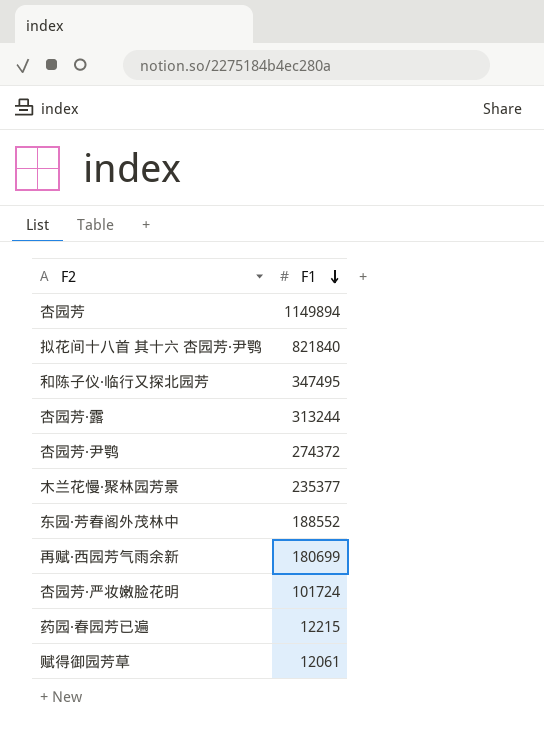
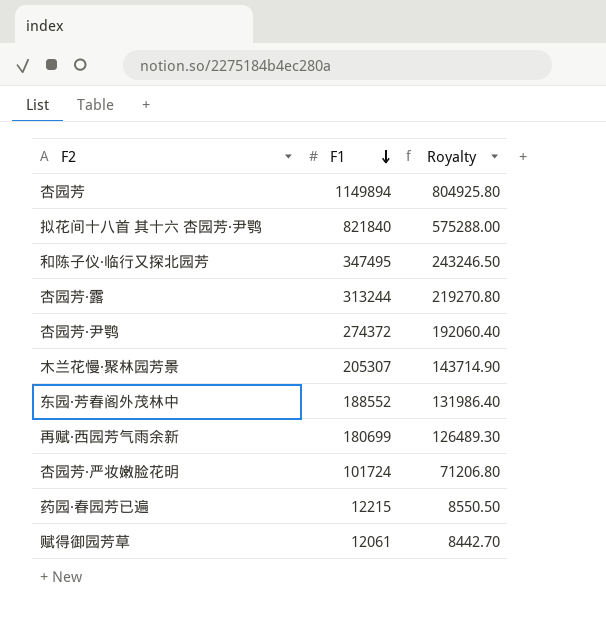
column Royalty | formula: none -> [F1] * 0.7
木兰花慢·聚林园芳景 | F1: 235377 -> 205307

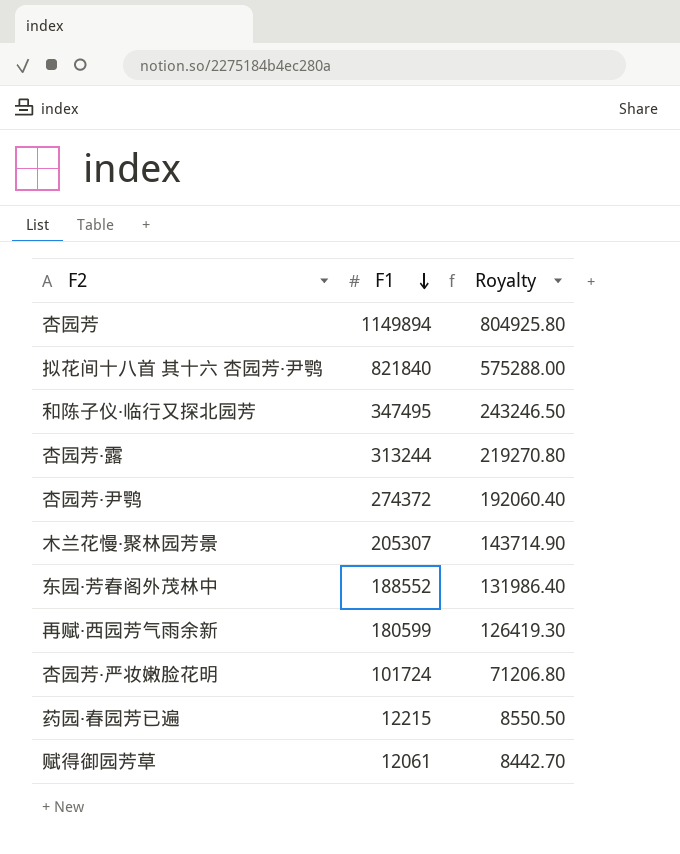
再赋·西园芳气雨余新 | F1: 180699 -> 180599
再赋·西园芳气雨余新 | Royalty: 126489.30 -> 126419.30

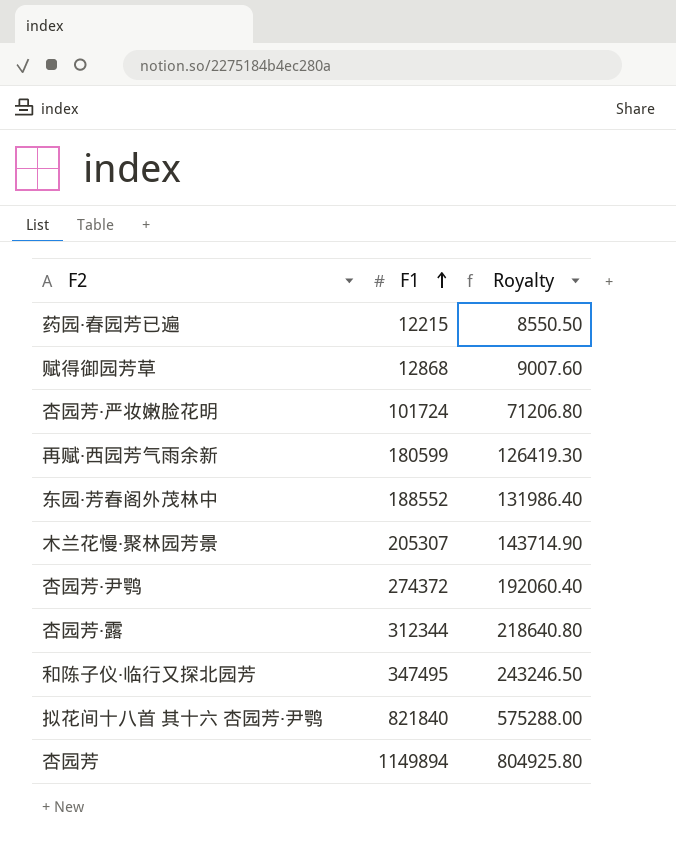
row order: F1 descending -> F1 ascending
赋得御园芳草 | F1: 12061 -> 12868
赋得御园芳草 | Royalty: 8442.70 -> 9007.60
杏园芳·露 | F1: 313244 -> 312344
杏园芳·露 | Royalty: 219270.80 -> 218640.80

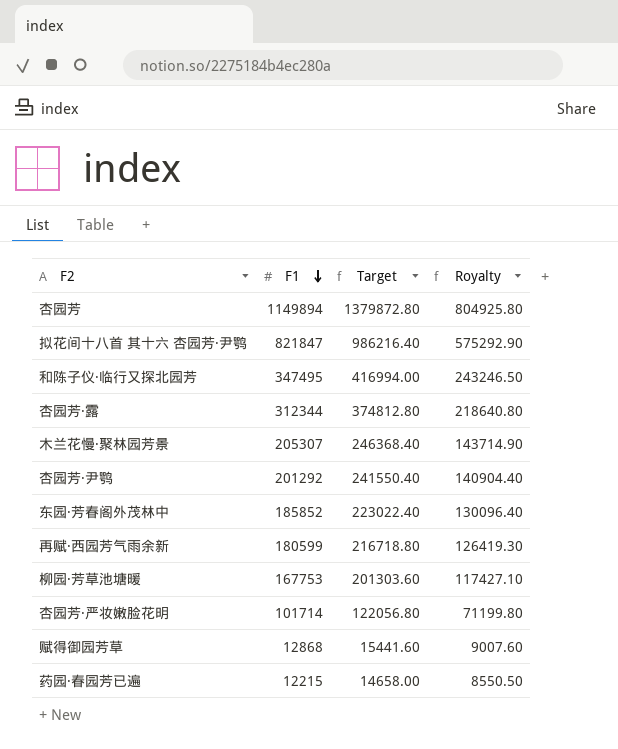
row order: F1 ascending -> F1 descending
column Target | formula: none -> [F1] * 1.2
拟花间十八首 其十六 杏园芳·尹鹗 | F1: 821840 -> 821847
拟花间十八首 其十六 杏园芳·尹鹗 | Royalty: 575288.00 -> 575292.90
杏园芳·尹鹗 | F1: 274372 -> 201292
杏园芳·尹鹗 | Royalty: 192060.40 -> 140904.40
东园·芳春阁外茂林中 | F1: 188552 -> 185852
东园·芳春阁外茂林中 | Royalty: 131986.40 -> 130096.40
row 柳园·芳草池塘暖: none -> 167753 | 201303.60 | 117427.10
杏园芳·严妆嫩脸花明 | F1: 101724 -> 101714
杏园芳·严妆嫩脸花明 | Royalty: 71206.80 -> 71199.80

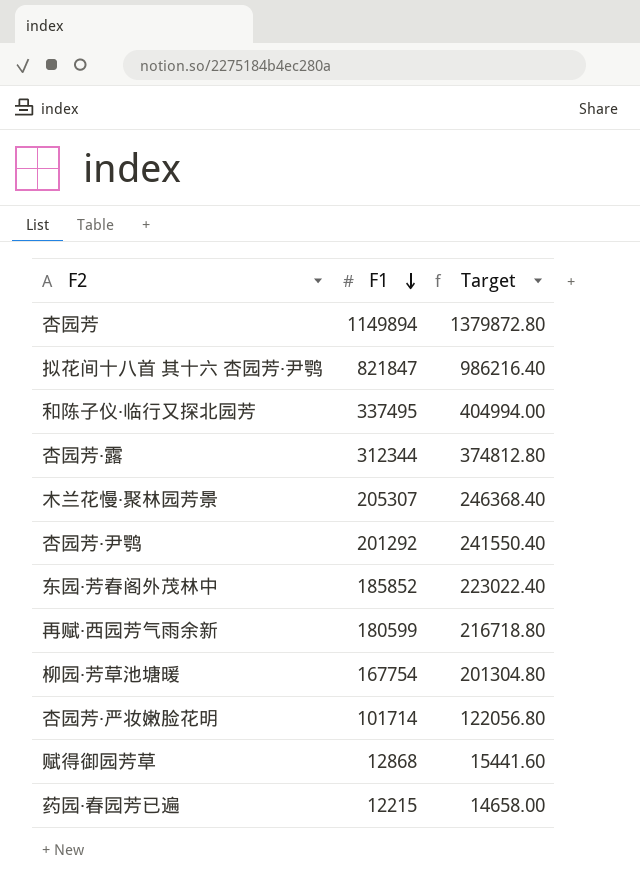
column Royalty | formula: [F1] * 0.7 -> none
和陈子仪·临行又探北园芳 | F1: 347495 -> 337495
和陈子仪·临行又探北园芳 | Target: 416994.00 -> 404994.00
柳园·芳草池塘暖 | F1: 167753 -> 167754
柳园·芳草池塘暖 | Target: 201303.60 -> 201304.80

